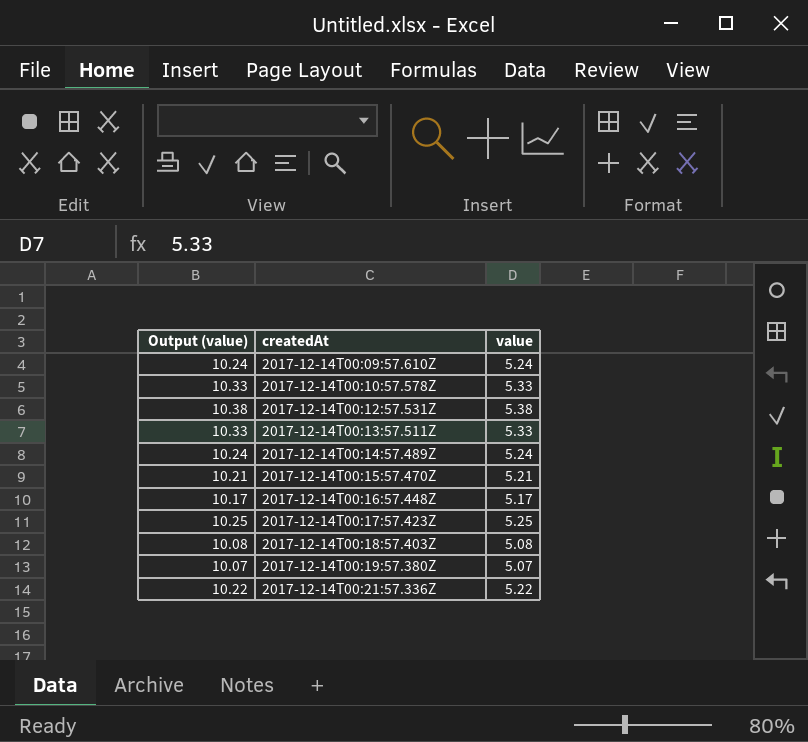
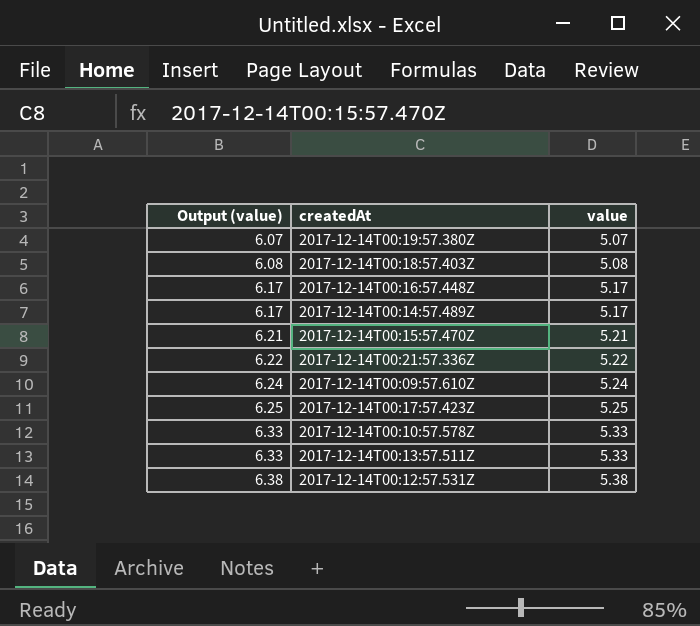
row order: createdAt ascending -> Output (value) ascending
column Output (value) | formula: [value] + 5 -> [value] + 1
2017-12-14T00:14:57.489Z | value: 5.24 -> 5.17

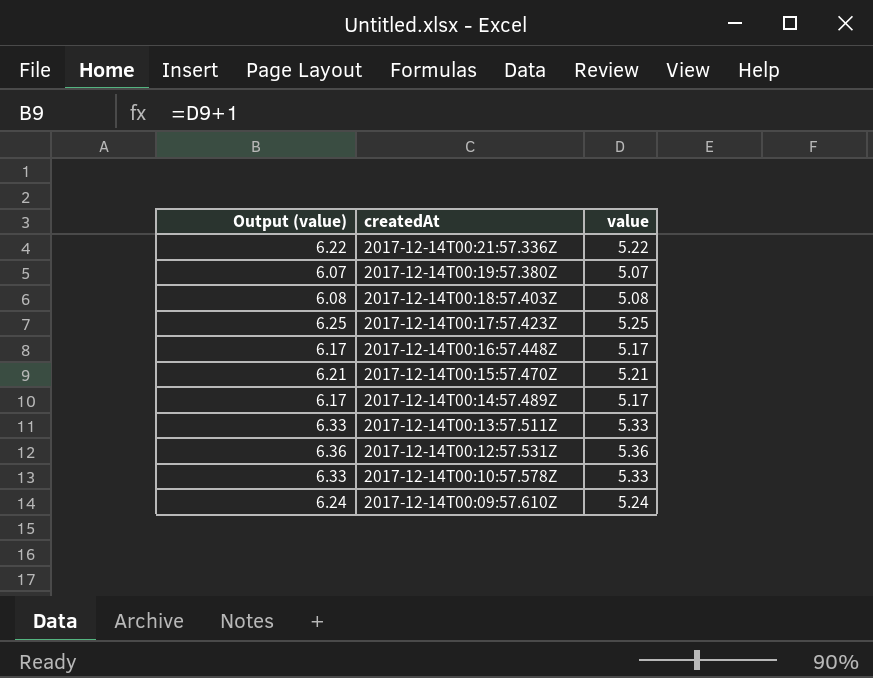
row order: Output (value) ascending -> createdAt descending
2017-12-14T00:12:57.531Z | Output (value): 6.38 -> 6.36
2017-12-14T00:12:57.531Z | value: 5.38 -> 5.36

